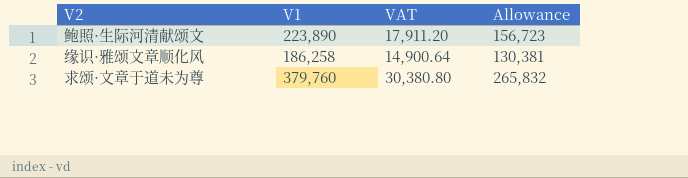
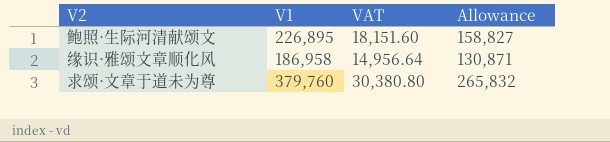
鲍照·生际河清献颂文 | V1: 223,890 -> 226,895
鲍照·生际河清献颂文 | VAT: 17,911.20 -> 18,151.60
鲍照·生际河清献颂文 | Allowance: 156,723 -> 158,827
缘识·雅颂文章顺化风 | V1: 186,258 -> 186,958
缘识·雅颂文章顺化风 | VAT: 14,900.64 -> 14,956.64
缘识·雅颂文章顺化风 | Allowance: 130,381 -> 130,871

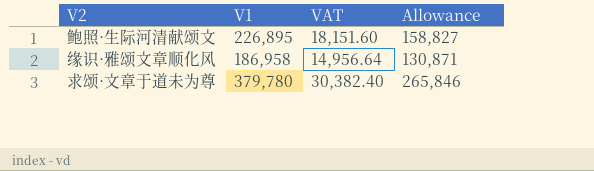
求颂·文章于道未为尊 | V1: 379,760 -> 379,780
求颂·文章于道未为尊 | VAT: 30,380.80 -> 30,382.40
求颂·文章于道未为尊 | Allowance: 265,832 -> 265,846

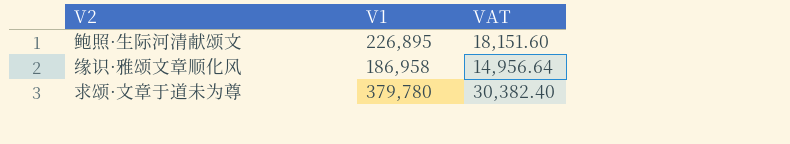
column Allowance | formula: [V1] * 0.7 -> none

